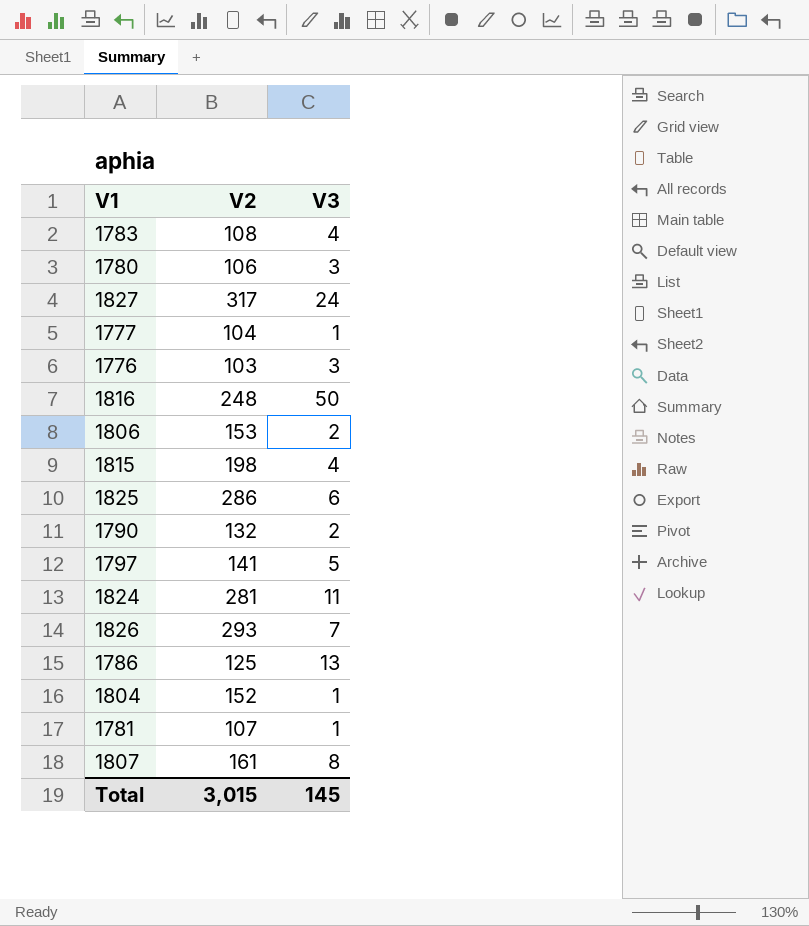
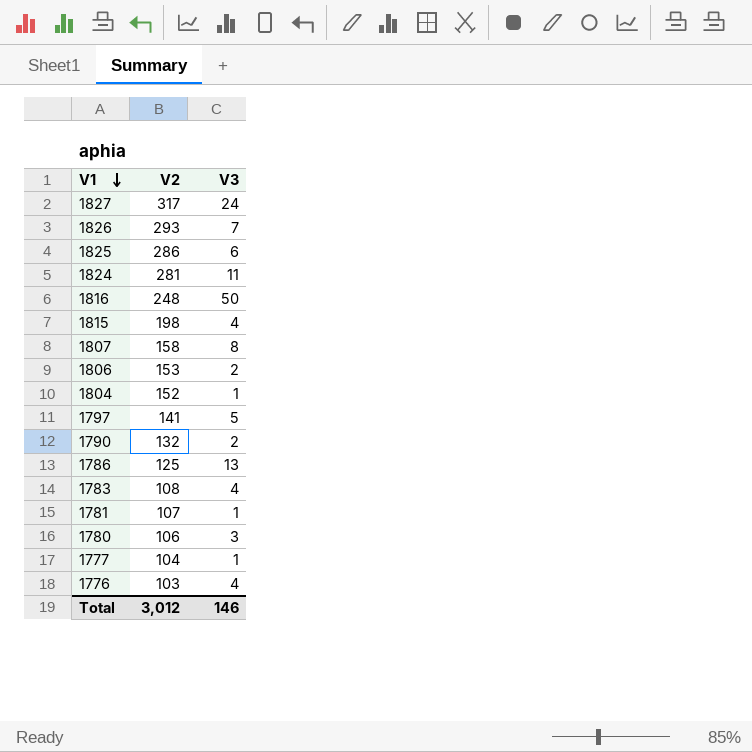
row order: none -> V1 descending
1807 | V2: 161 -> 158
1776 | V3: 3 -> 4
Total | V2: 3,015 -> 3,012
Total | V3: 145 -> 146

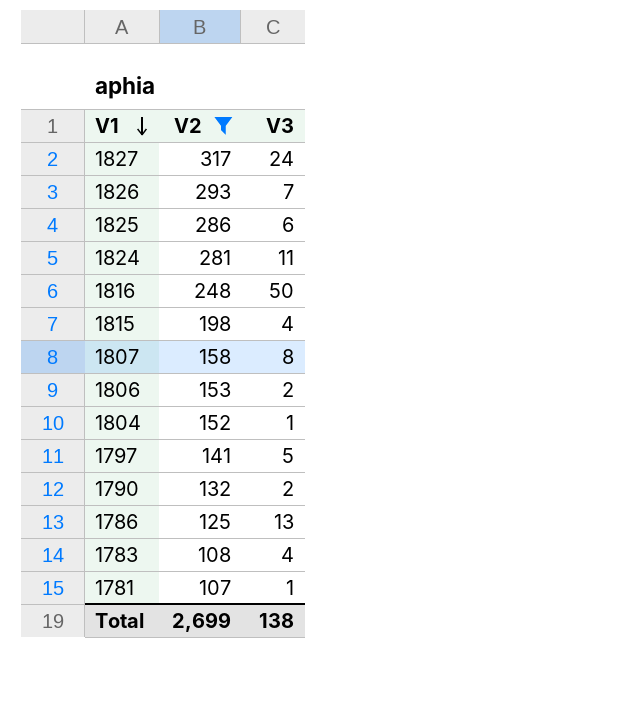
filter: none -> V2 >= 107
Total | V2: 3,012 -> 2,699
Total | V3: 146 -> 138

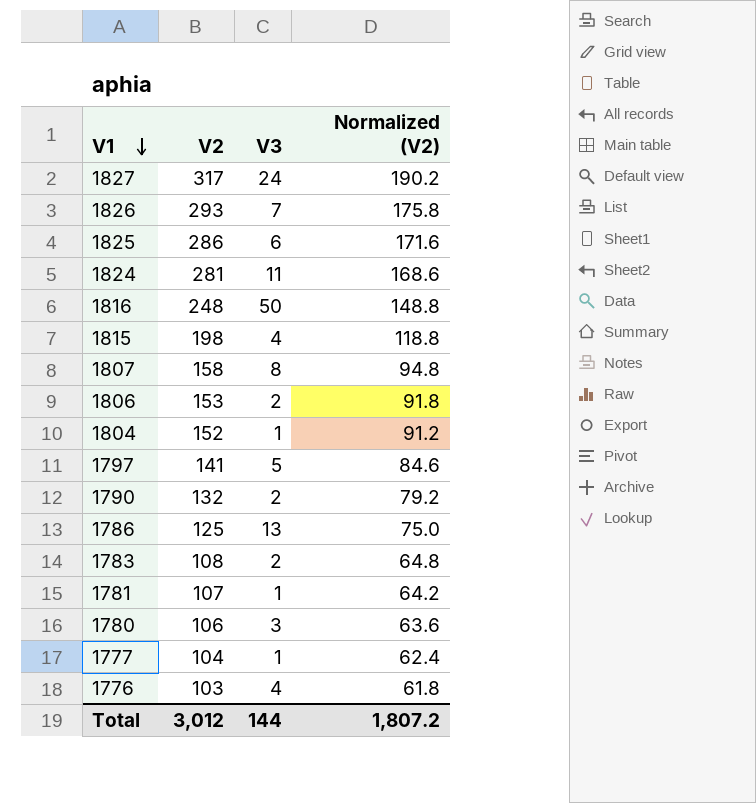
filter: V2 >= 107 -> none
column Normalized (V2) | formula: none -> [V2] * 0.6
1783 | V3: 4 -> 2
Total | V2: 2,699 -> 3,012
Total | V3: 138 -> 144

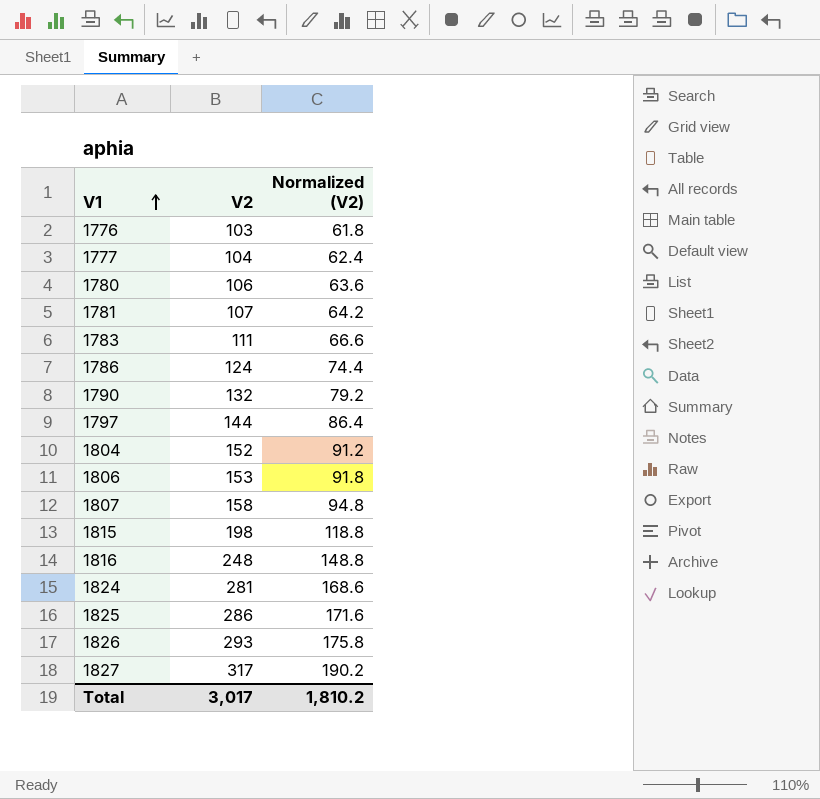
row order: V1 descending -> V1 ascending
column V3 | position: 3 -> none
1783 | V2: 108 -> 111
1783 | Normalized (V2): 64.8 -> 66.6
1786 | V2: 125 -> 124
1786 | Normalized (V2): 75.0 -> 74.4
1797 | V2: 141 -> 144
1797 | Normalized (V2): 84.6 -> 86.4
Total | V2: 3,012 -> 3,017
Total | Normalized (V2): 1,807.2 -> 1,810.2

